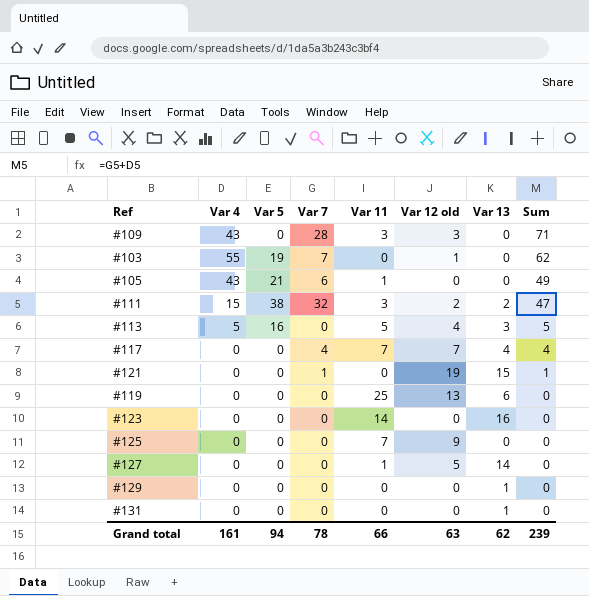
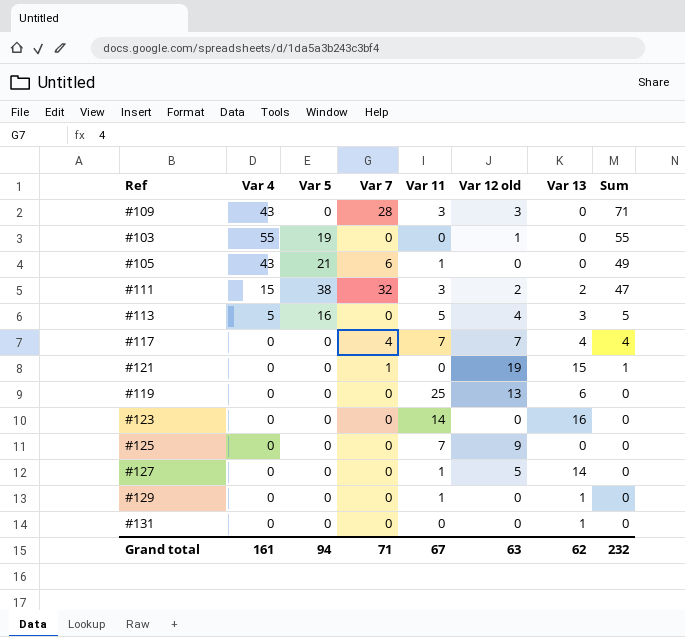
#103 | Var 7: 7 -> 0
#103 | Sum: 62 -> 55
#129 | Var 11: 0 -> 1
Grand total | Var 7: 78 -> 71
Grand total | Var 11: 66 -> 67
Grand total | Sum: 239 -> 232

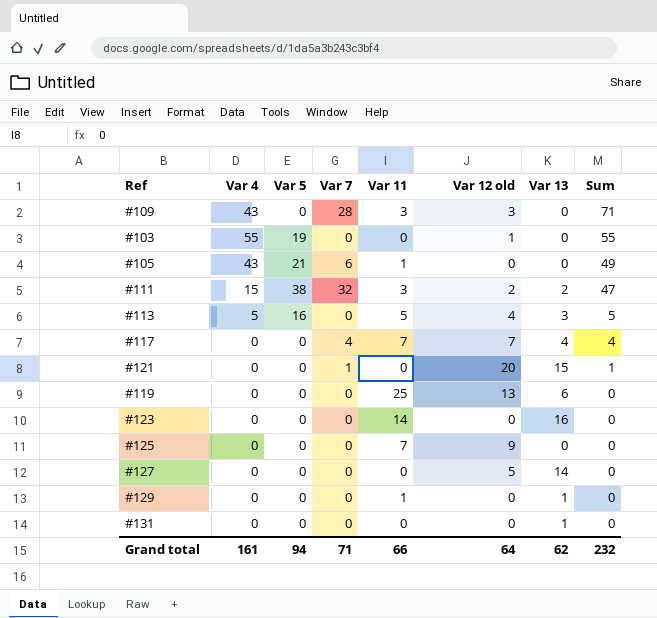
#121 | Var 12 old: 19 -> 20
#127 | Var 11: 1 -> 0
Grand total | Var 11: 67 -> 66
Grand total | Var 12 old: 63 -> 64

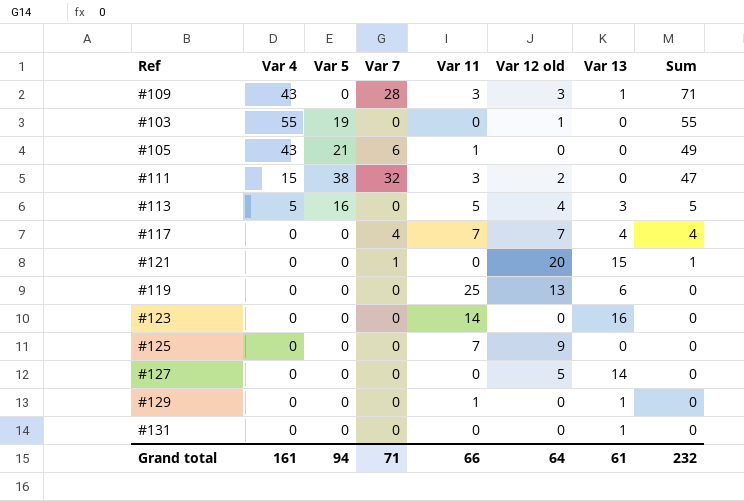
#109 | Var 13: 0 -> 1
#111 | Var 13: 2 -> 0
Grand total | Var 13: 62 -> 61

